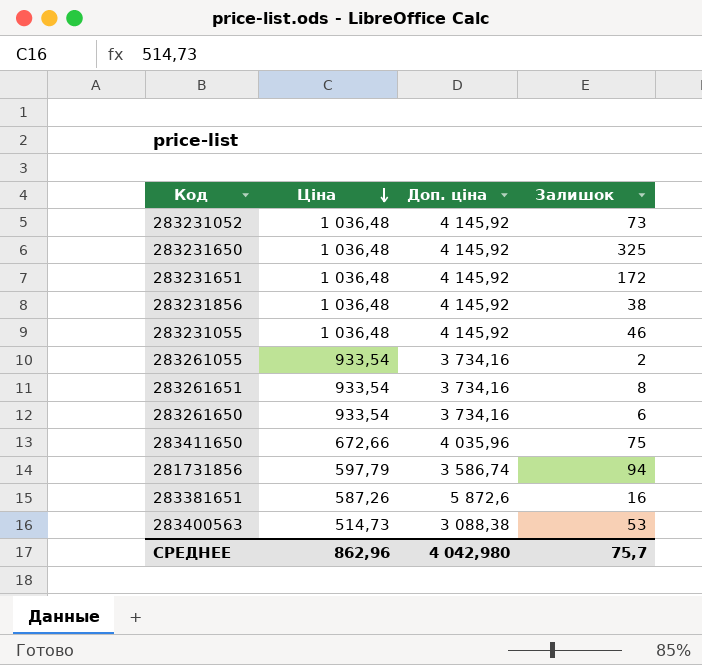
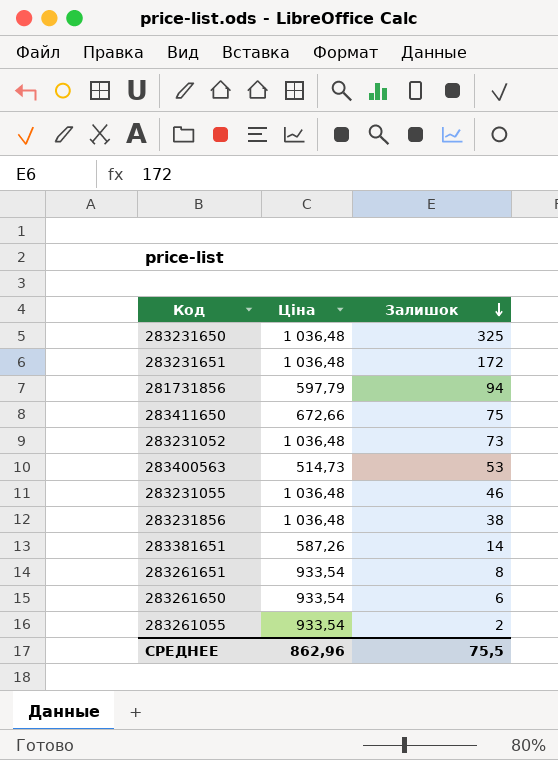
row order: Ціна descending -> Залишок descending
column Доп. ціна | position: 3 -> none
283381651 | Залишок: 16 -> 14
СРЕДНЕЕ | Залишок: 75,7 -> 75,5

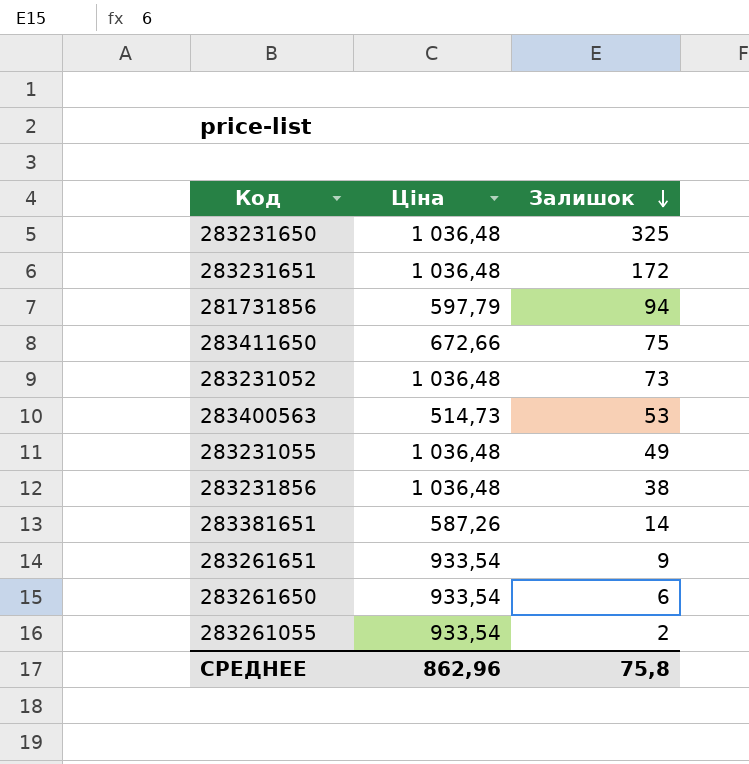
283231055 | Залишок: 46 -> 49
283261651 | Залишок: 8 -> 9
СРЕДНЕЕ | Залишок: 75,5 -> 75,8

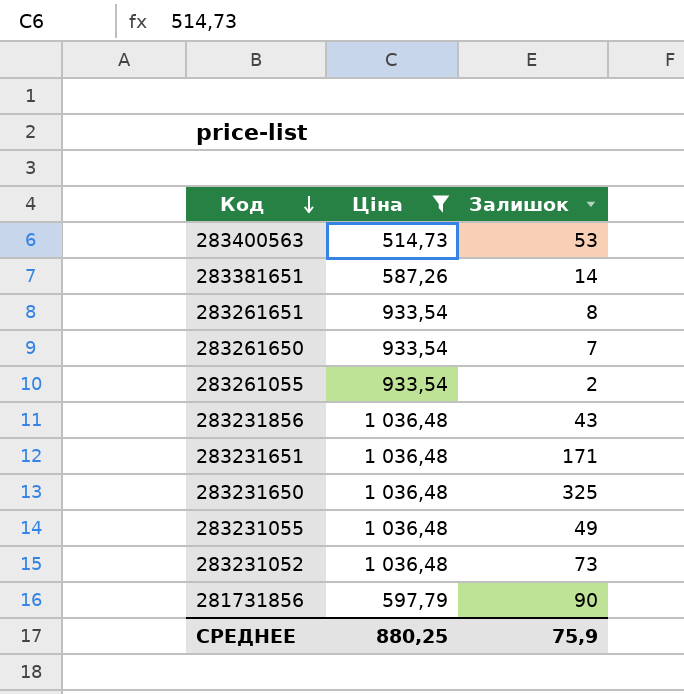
filter: none -> Ціна != 672,66
row order: Залишок descending -> Код descending
283261651 | Залишок: 9 -> 8
283261650 | Залишок: 6 -> 7
283231856 | Залишок: 38 -> 43
283231651 | Залишок: 172 -> 171
281731856 | Залишок: 94 -> 90
СРЕДНЕЕ | Ціна: 862,96 -> 880,25
СРЕДНЕЕ | Залишок: 75,8 -> 75,9

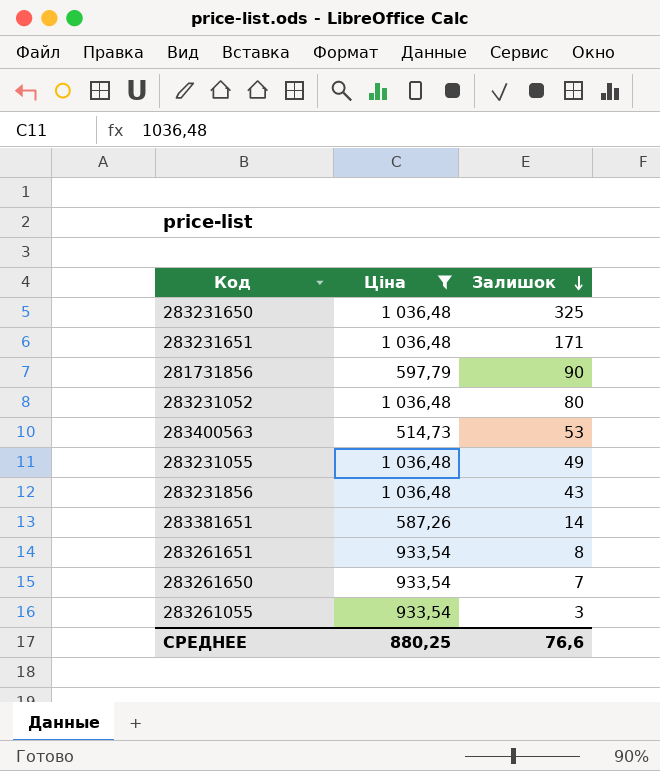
row order: Код descending -> Залишок descending
283231052 | Залишок: 73 -> 80
283261055 | Залишок: 2 -> 3
СРЕДНЕЕ | Залишок: 75,9 -> 76,6

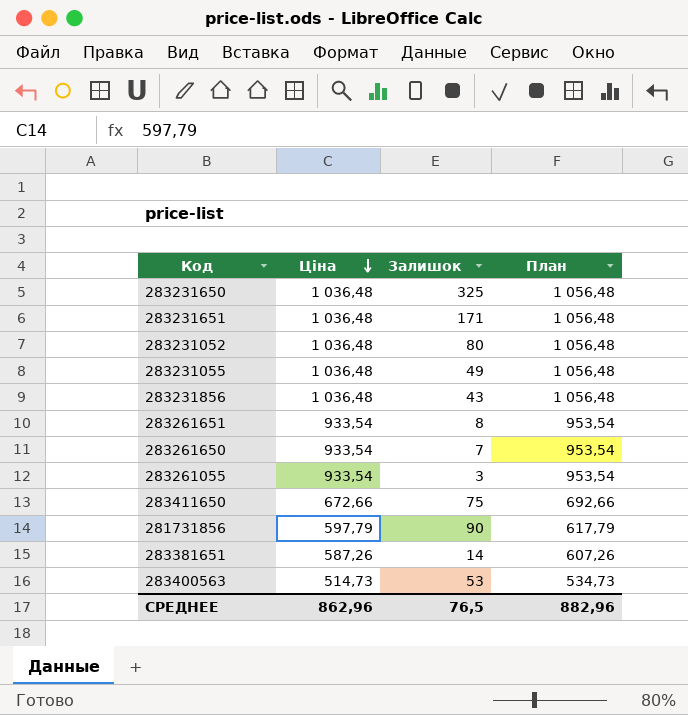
filter: Ціна != 672,66 -> none
row order: Залишок descending -> Ціна descending
column План | formula: none -> [Ціна] + 20
СРЕДНЕЕ | Ціна: 880,25 -> 862,96
СРЕДНЕЕ | Залишок: 76,6 -> 76,5

